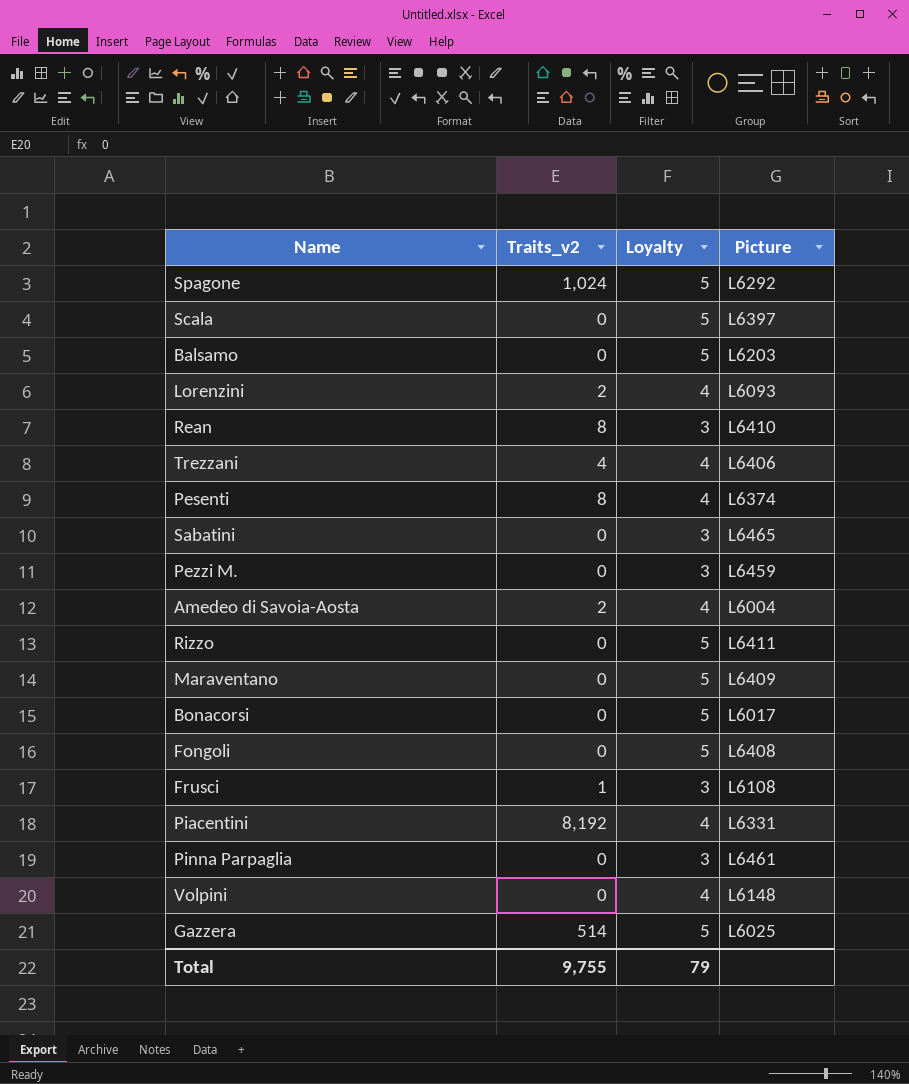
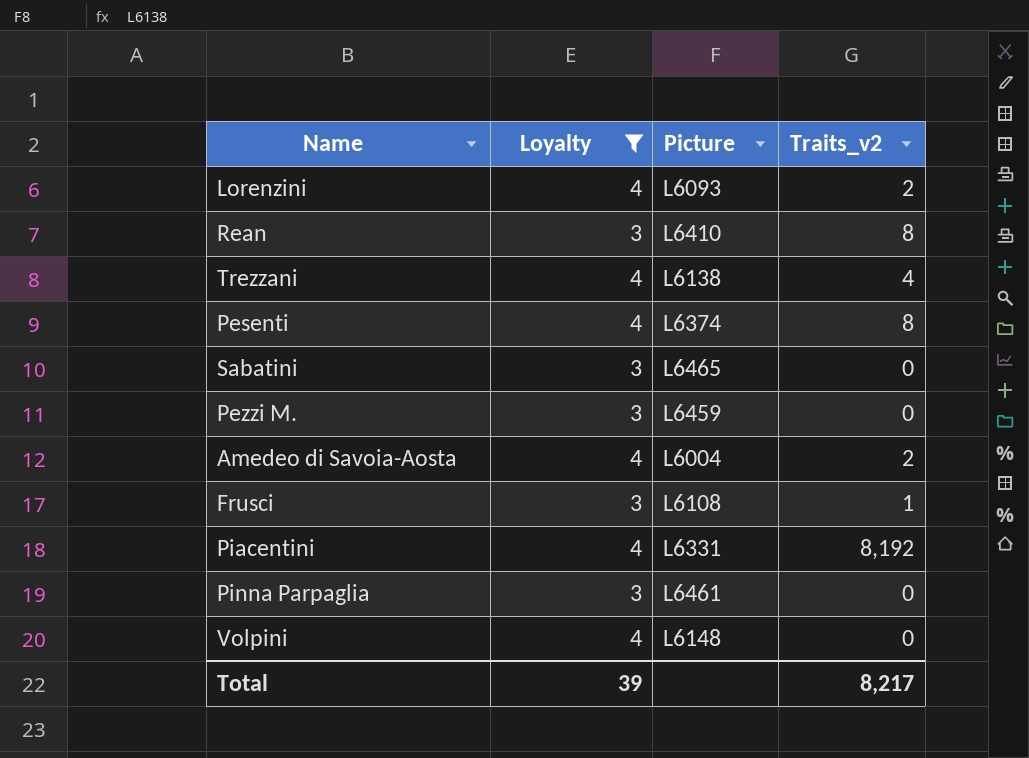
filter: none -> Loyalty != 5
column Traits_v2 | position: 2 -> 4
Trezzani | Picture: L6406 -> L6138
Total | Loyalty: 79 -> 39
Total | Traits_v2: 9,755 -> 8,217

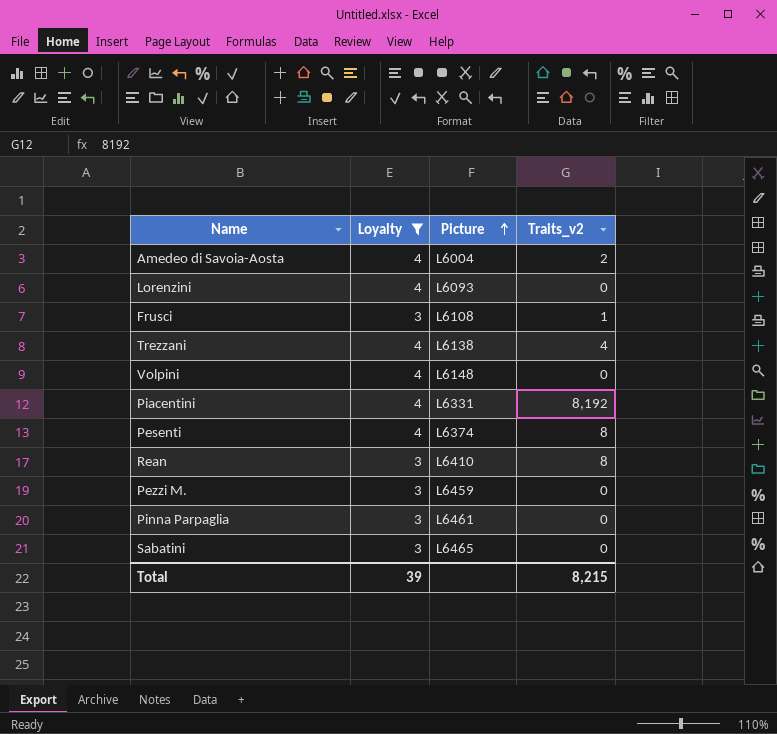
row order: none -> Picture ascending
Lorenzini | Traits_v2: 2 -> 0
Total | Traits_v2: 8,217 -> 8,215

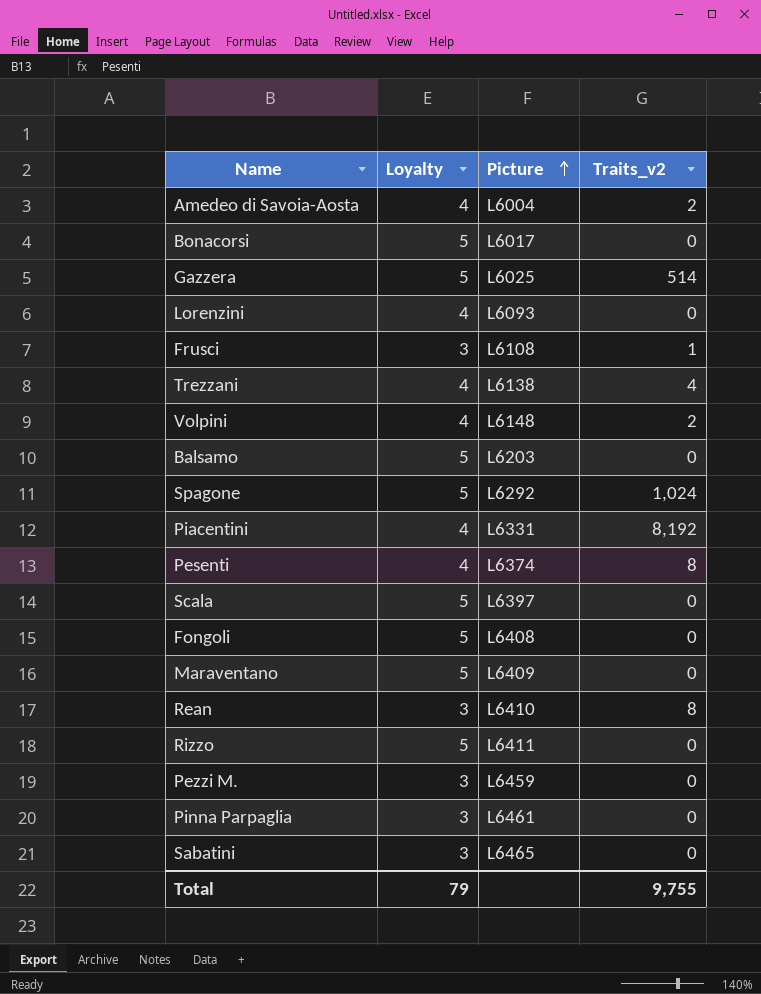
filter: Loyalty != 5 -> none
Volpini | Traits_v2: 0 -> 2
Total | Loyalty: 39 -> 79
Total | Traits_v2: 8,215 -> 9,755

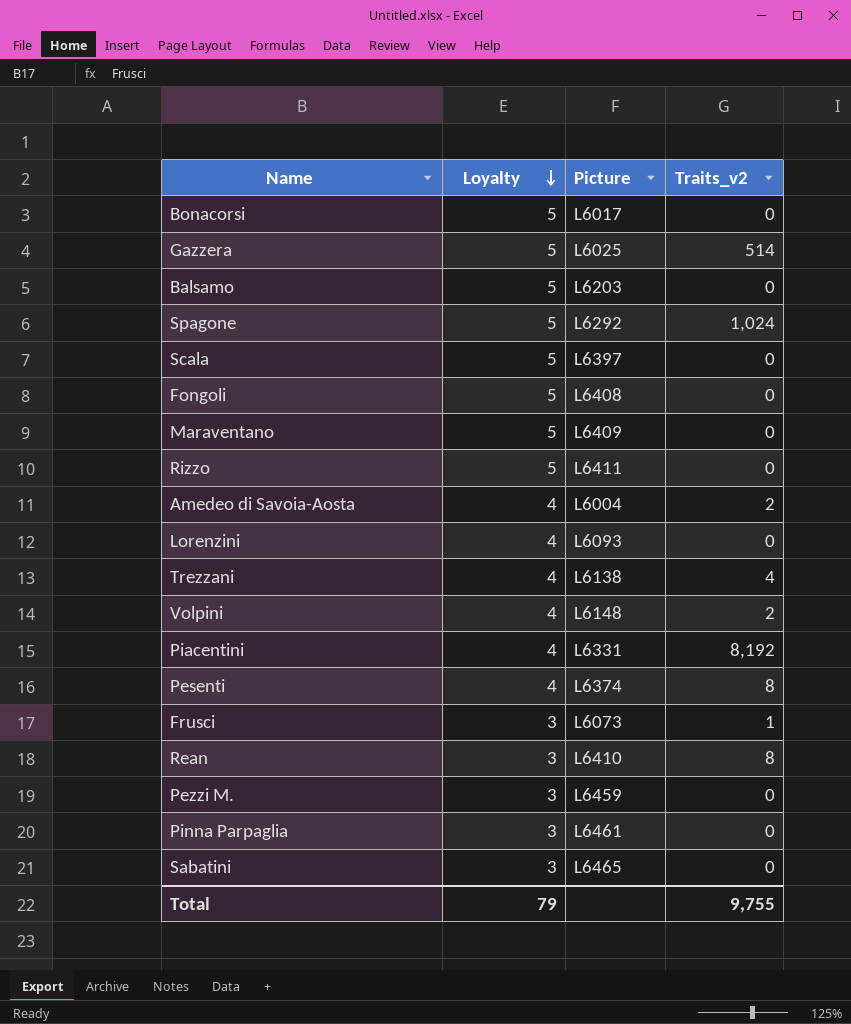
row order: Picture ascending -> Loyalty descending
Frusci | Picture: L6108 -> L6073

